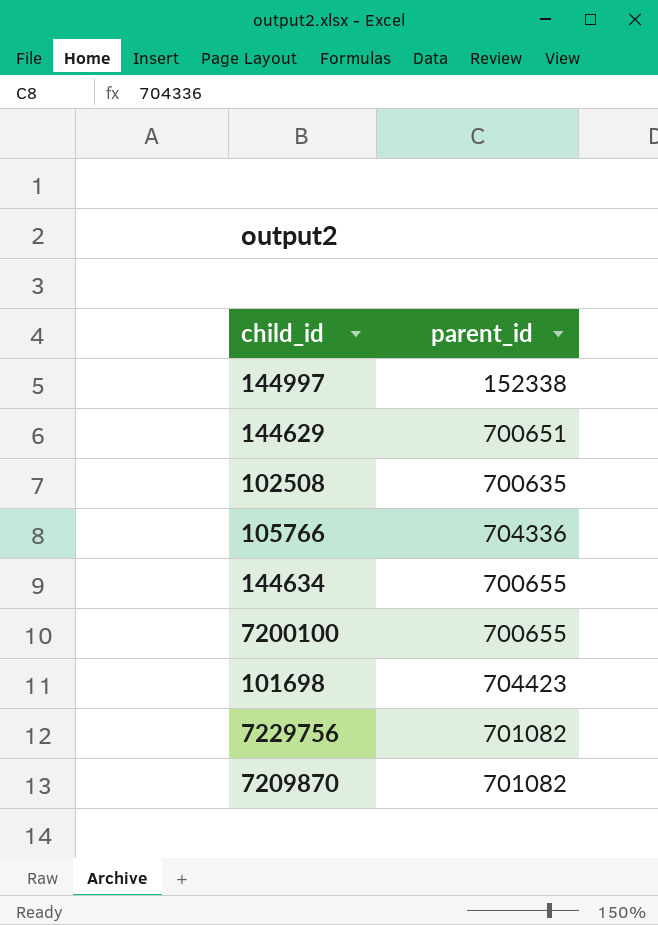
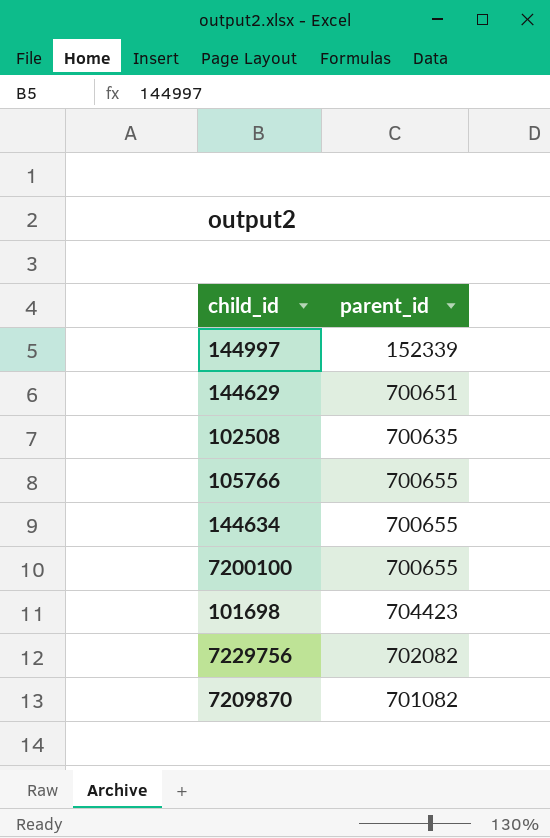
144997 | parent_id: 152338 -> 152339
105766 | parent_id: 704336 -> 700655
7229756 | parent_id: 701082 -> 702082

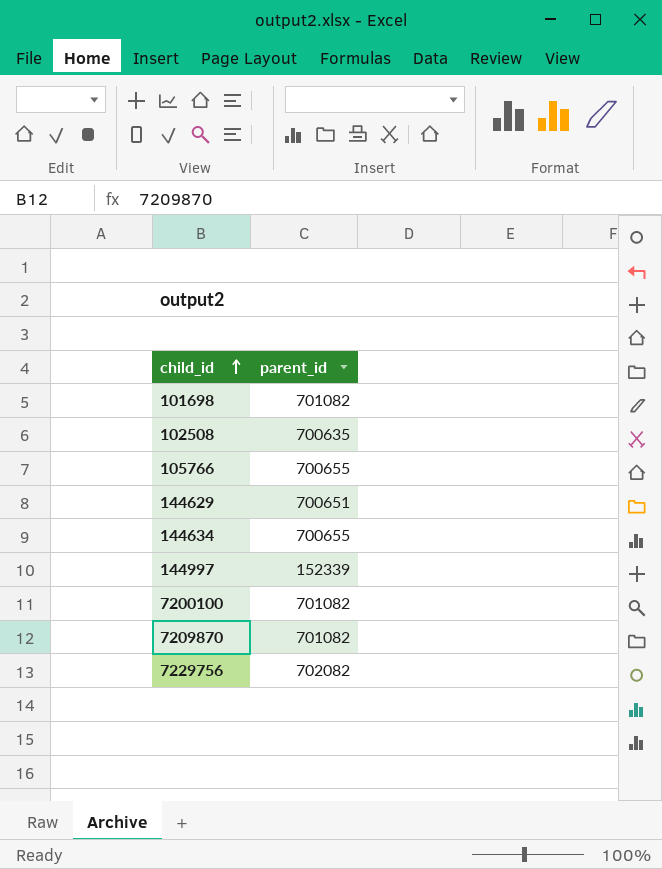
row order: none -> child_id ascending
101698 | parent_id: 704423 -> 701082
7200100 | parent_id: 700655 -> 701082

